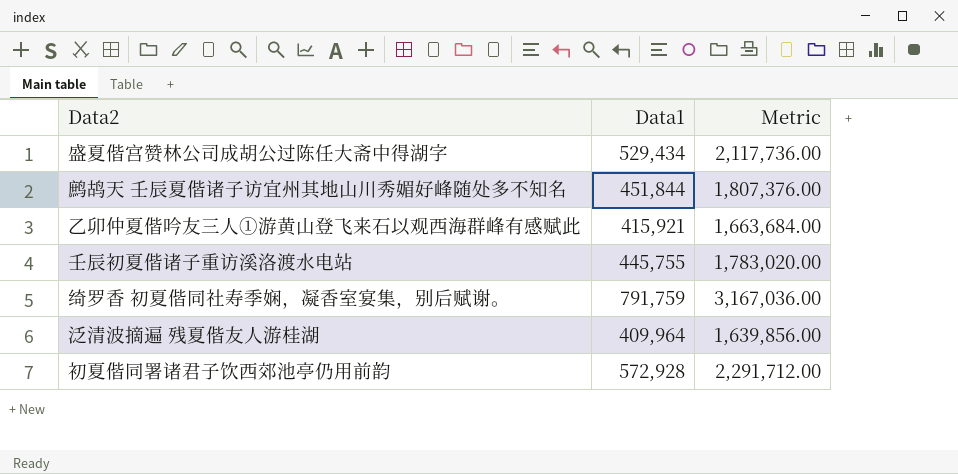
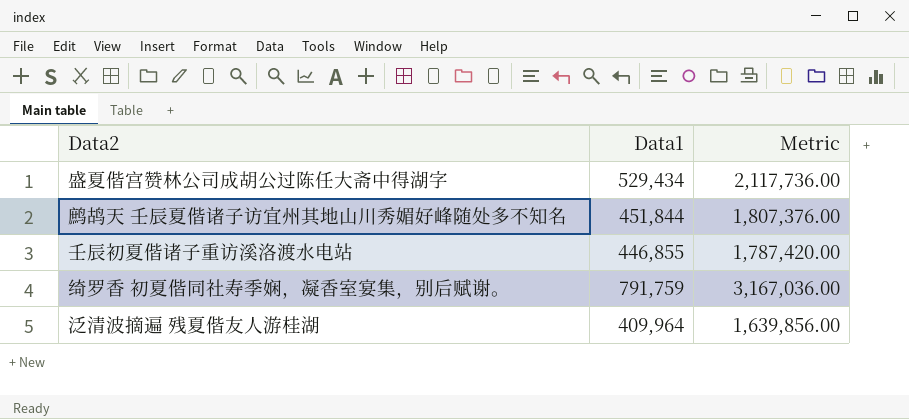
row 乙卯仲夏偕吟友三人①游黄山登飞来石以观西海群峰有感赋此: 415,921 | 1,663,684.00 -> none
row 初夏偕同署诸君子饮西郊池亭仍用前韵: 572,928 | 2,291,712.00 -> none
壬辰初夏偕诸子重访溪洛渡水电站 | Data1: 445,755 -> 446,855
壬辰初夏偕诸子重访溪洛渡水电站 | Metric: 1,783,020.00 -> 1,787,420.00

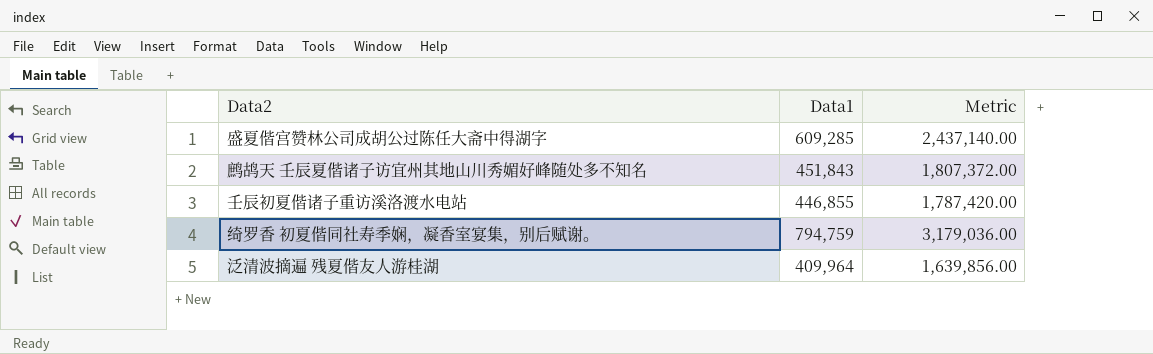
盛夏偕宫赞林公司成胡公过陈任大斋中得湖字 | Data1: 529,434 -> 609,285
盛夏偕宫赞林公司成胡公过陈任大斋中得湖字 | Metric: 2,117,736.00 -> 2,437,140.00
鹧鸪天 壬辰夏偕诸子访宜州其地山川秀媚好峰随处多不知名 | Data1: 451,844 -> 451,843
鹧鸪天 壬辰夏偕诸子访宜州其地山川秀媚好峰随处多不知名 | Metric: 1,807,376.00 -> 1,807,372.00
绮罗香 初夏偕同社寿季娴，凝香室宴集，别后赋谢。 | Data1: 791,759 -> 794,759
绮罗香 初夏偕同社寿季娴，凝香室宴集，别后赋谢。 | Metric: 3,167,036.00 -> 3,179,036.00

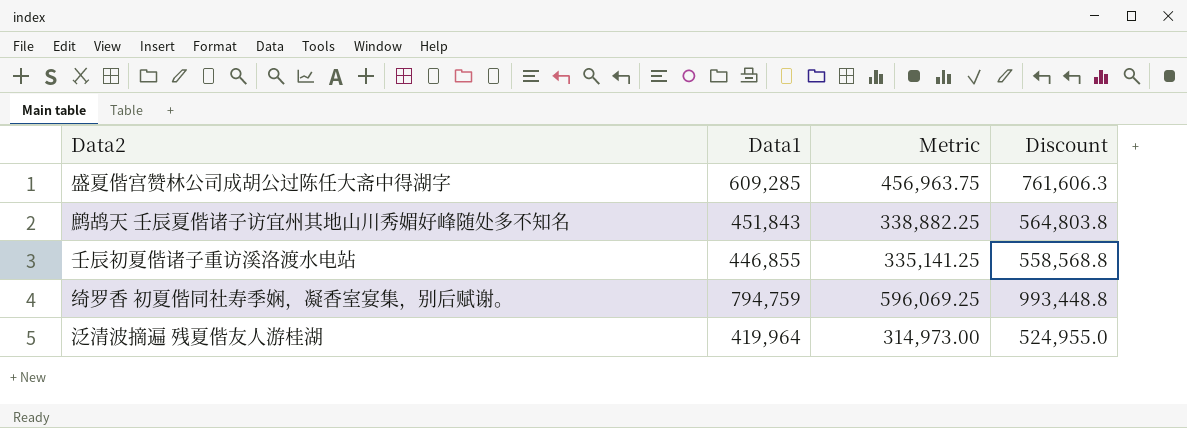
column Metric | formula: [Data1] * 4 -> [Data1] * 0.75
column Discount | formula: none -> [Data1] * 1.25
泛清波摘遍 残夏偕友人游桂湖 | Data1: 409,964 -> 419,964

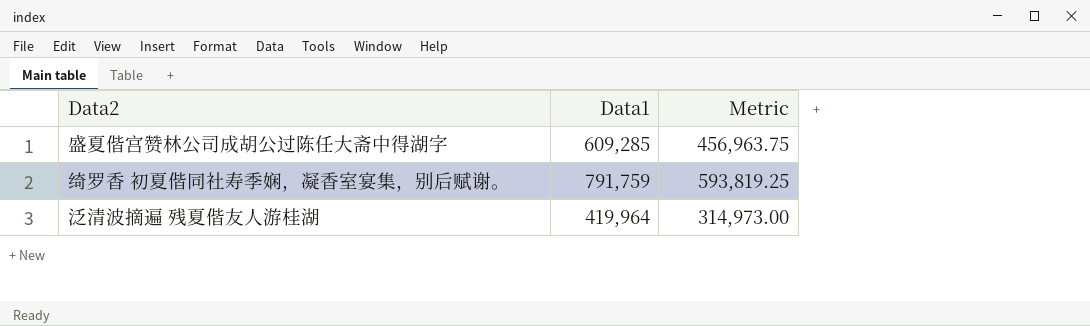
column Discount | formula: [Data1] * 1.25 -> none
row 鹧鸪天 壬辰夏偕诸子访宜州其地山川秀媚好峰随处多不知名: 451,843 | 338,882.25 | 564,803.8 -> none
row 壬辰初夏偕诸子重访溪洛渡水电站: 446,855 | 335,141.25 | 558,568.8 -> none
绮罗香 初夏偕同社寿季娴，凝香室宴集，别后赋谢。 | Data1: 794,759 -> 791,759
绮罗香 初夏偕同社寿季娴，凝香室宴集，别后赋谢。 | Metric: 596,069.25 -> 593,819.25

